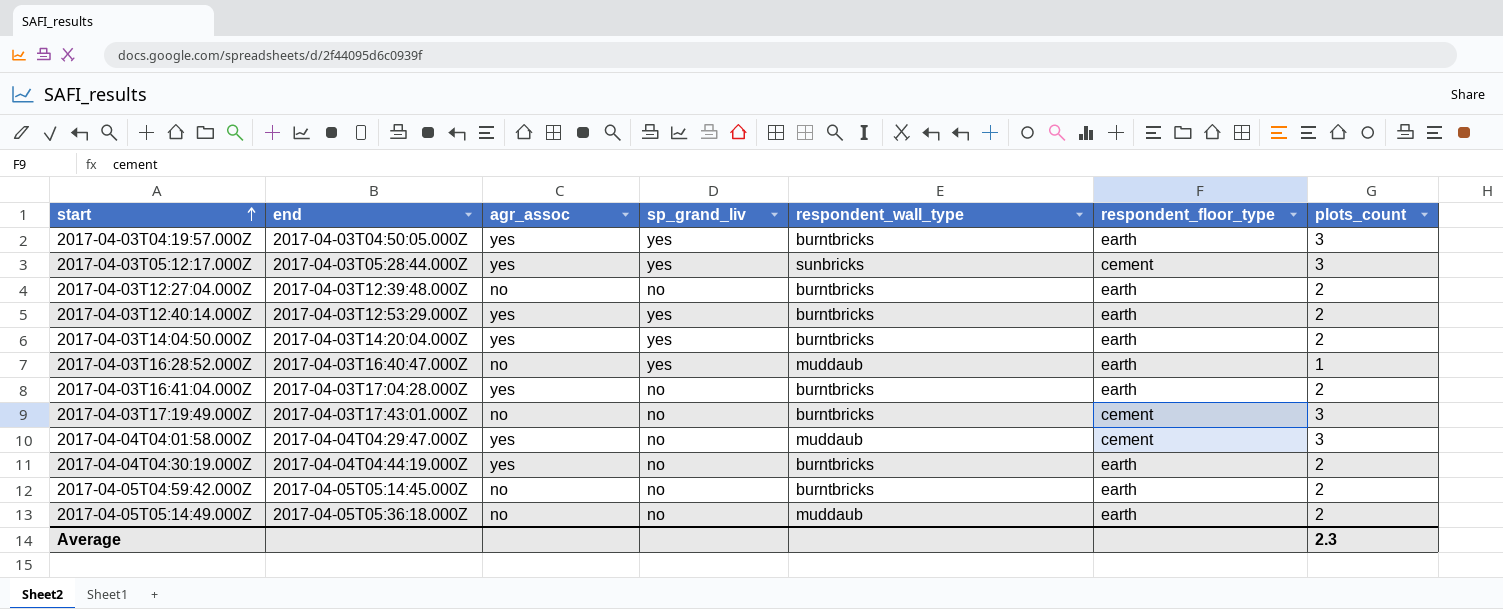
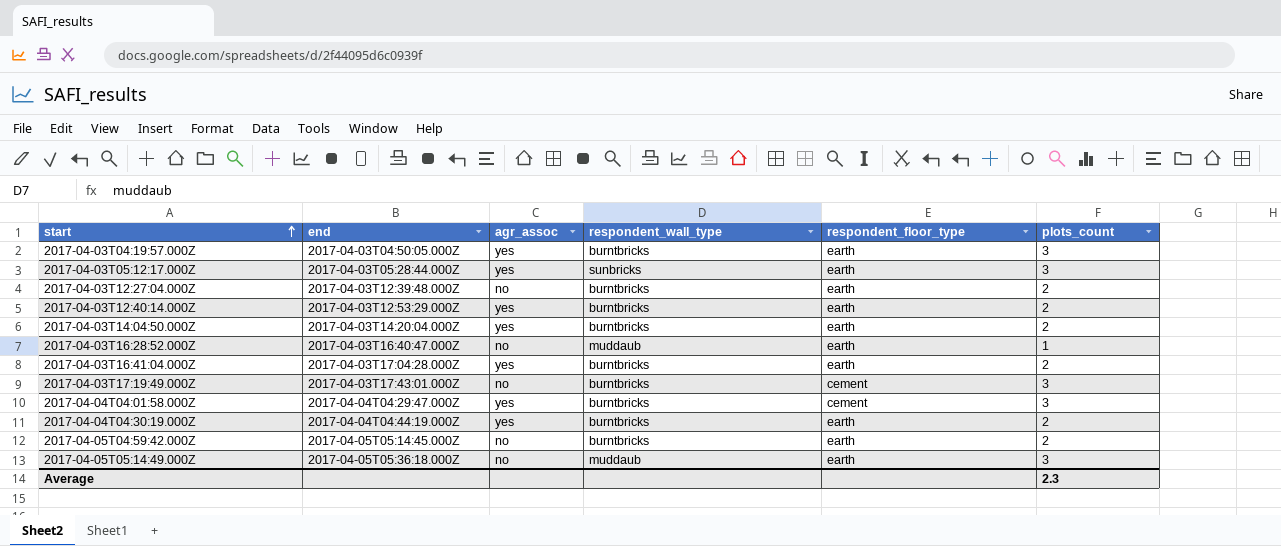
column sp_grand_liv | position: 4 -> none
2017-04-03T05:12:17.000Z | respondent_floor_type: cement -> earth
2017-04-04T04:01:58.000Z | respondent_wall_type: muddaub -> burntbricks
2017-04-05T05:14:49.000Z | plots_count: 2 -> 3

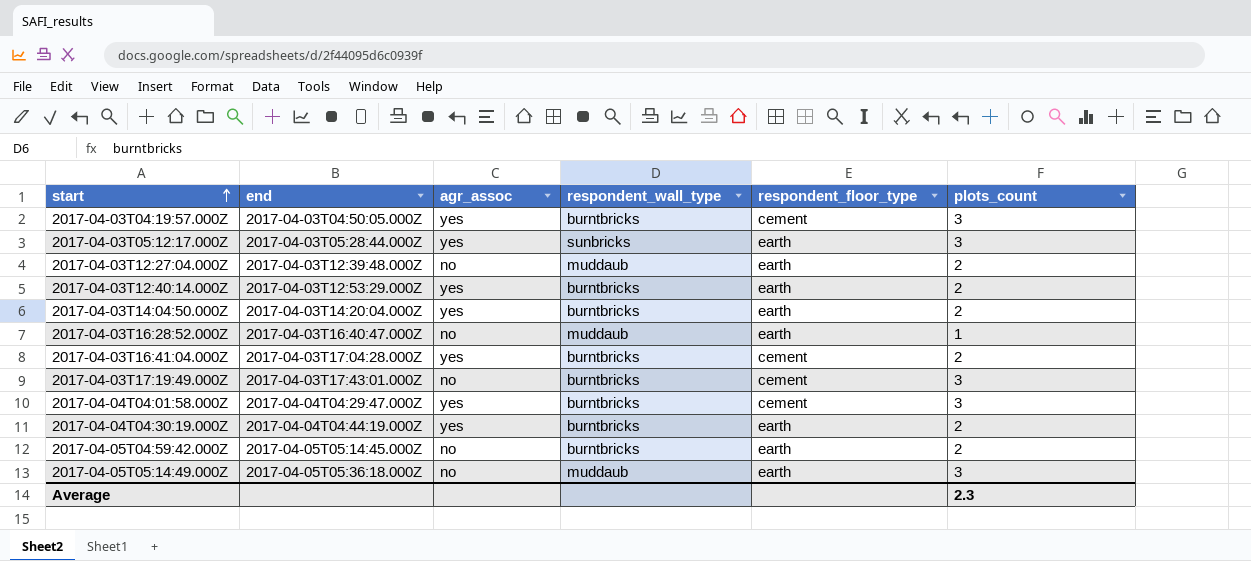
2017-04-03T04:19:57.000Z | respondent_floor_type: earth -> cement
2017-04-03T12:27:04.000Z | respondent_wall_type: burntbricks -> muddaub
2017-04-03T16:41:04.000Z | respondent_floor_type: earth -> cement

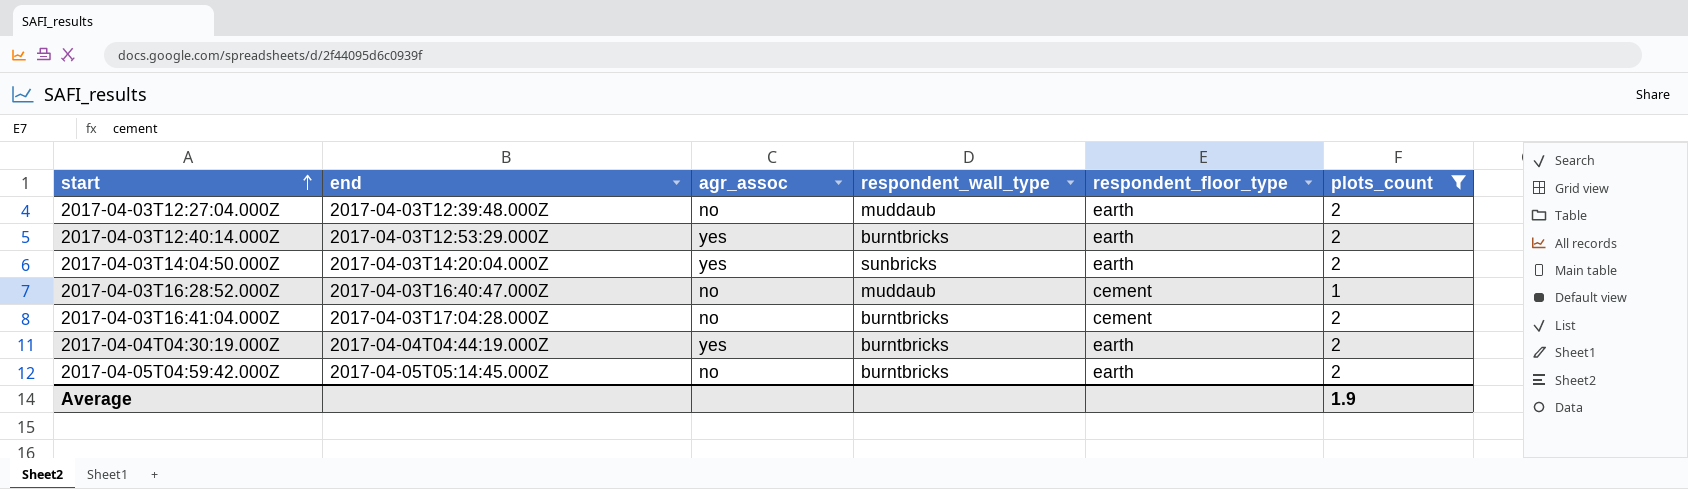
filter: none -> plots_count != 3
2017-04-03T14:04:50.000Z | respondent_wall_type: burntbricks -> sunbricks
2017-04-03T16:28:52.000Z | respondent_floor_type: earth -> cement
2017-04-03T16:41:04.000Z | agr_assoc: yes -> no
Average | plots_count: 2.3 -> 1.9

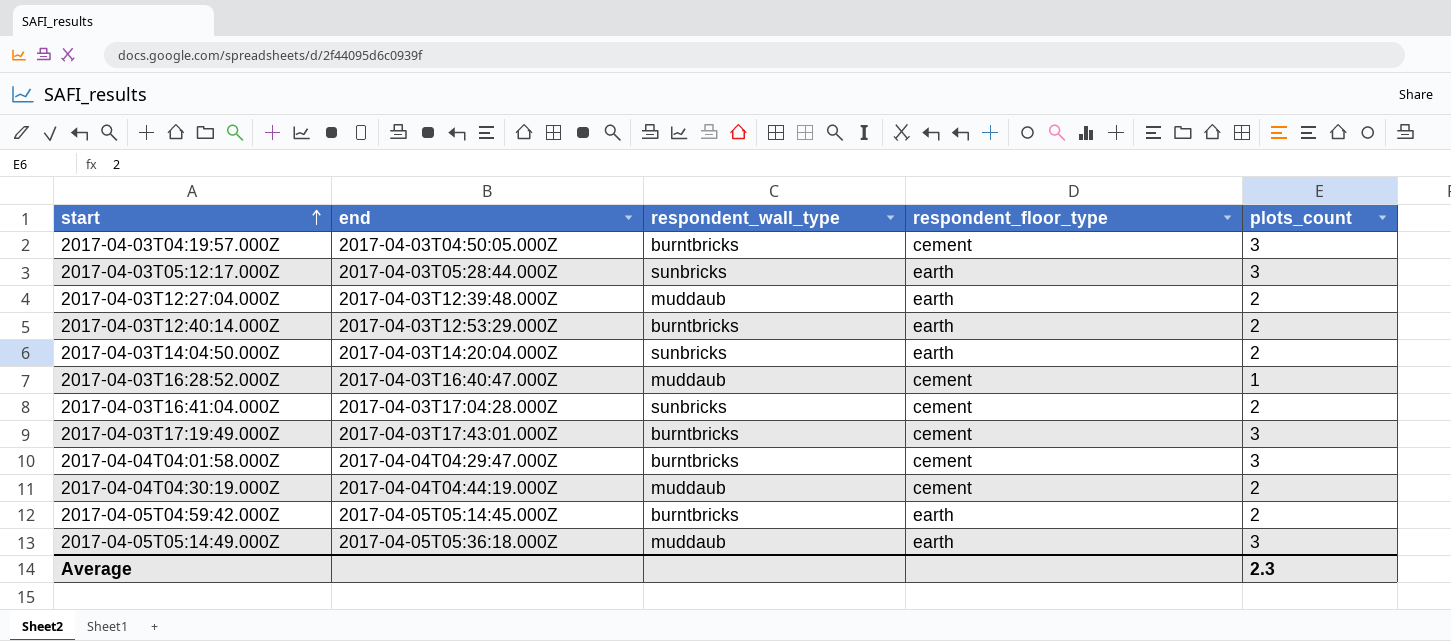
filter: plots_count != 3 -> none
column agr_assoc | position: 3 -> none
2017-04-03T16:41:04.000Z | respondent_wall_type: burntbricks -> sunbricks
2017-04-04T04:30:19.000Z | respondent_wall_type: burntbricks -> muddaub
2017-04-04T04:30:19.000Z | respondent_floor_type: earth -> cement
Average | plots_count: 1.9 -> 2.3

